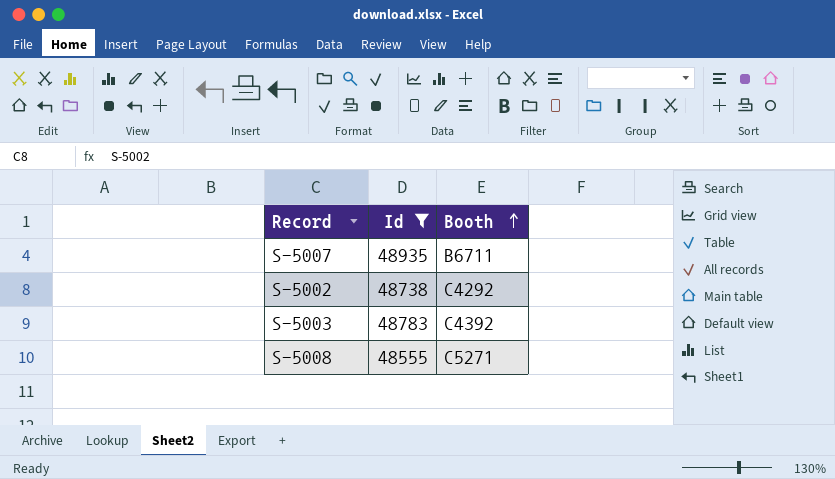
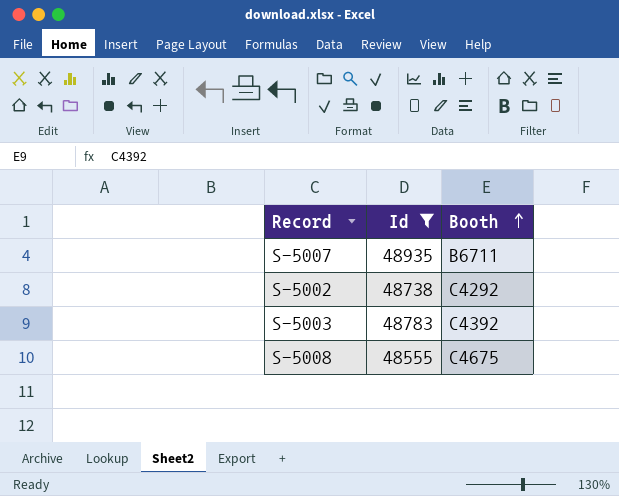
S-5008 | Booth: C5271 -> C4675

